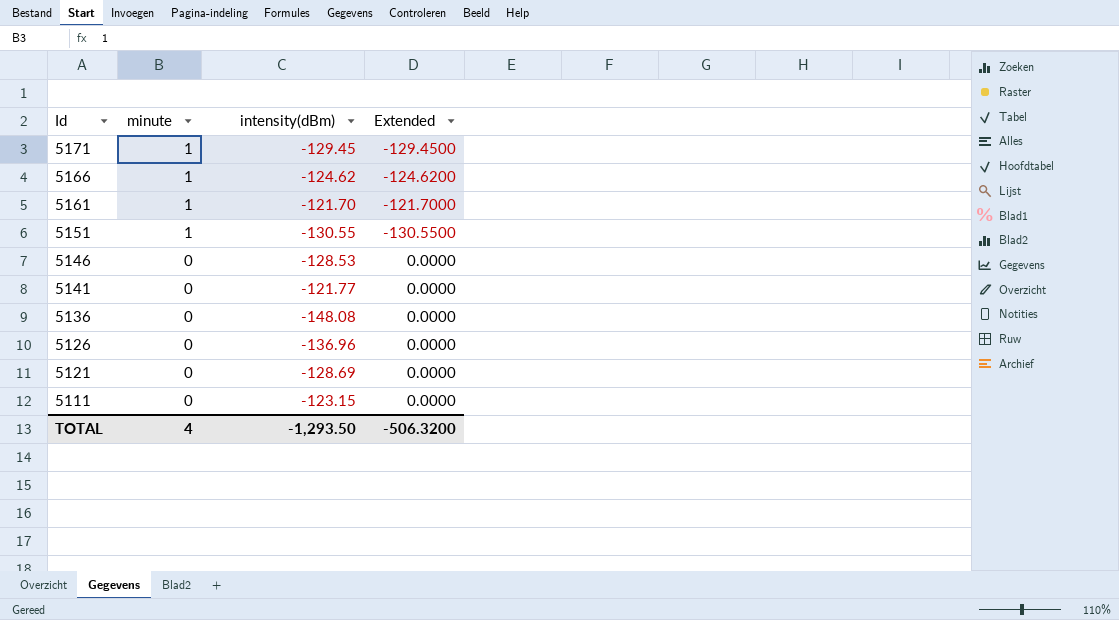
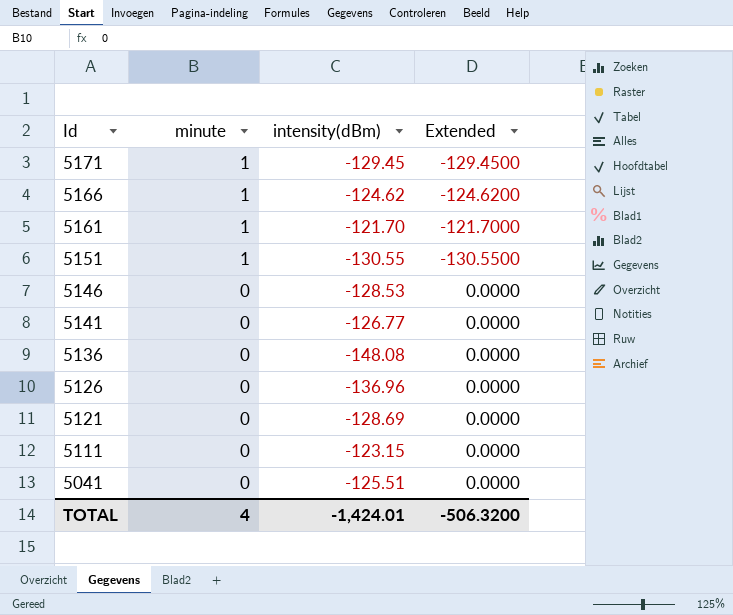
5141 | intensity(dBm): -121.77 -> -126.77
row 5041: none -> 0 | -125.51 | 0.0000
TOTAL | intensity(dBm): -1,293.50 -> -1,424.01

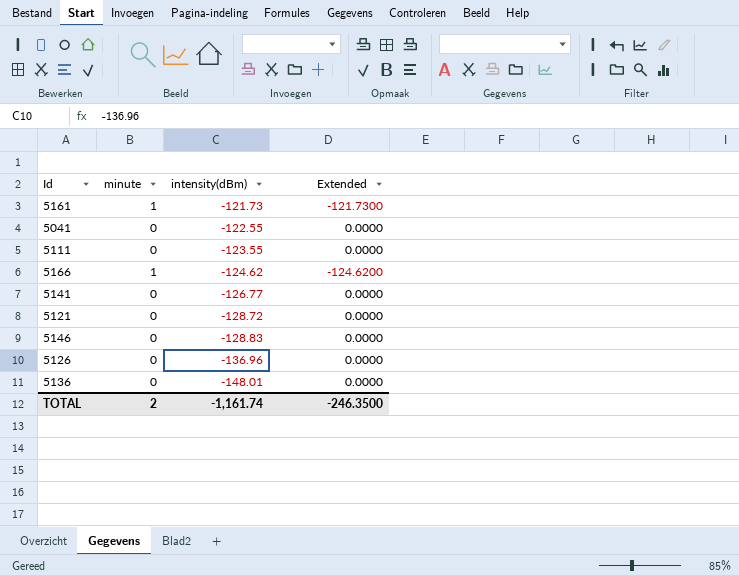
row order: Id descending -> intensity(dBm) descending
row 5171: 1 | -129.45 | -129.4500 -> none
row 5151: 1 | -130.55 | -130.5500 -> none
5161 | intensity(dBm): -121.70 -> -121.73
5161 | Extended: -121.7000 -> -121.7300
5041 | intensity(dBm): -125.51 -> -122.55
5111 | intensity(dBm): -123.15 -> -123.55
5121 | intensity(dBm): -128.69 -> -128.72
5146 | intensity(dBm): -128.53 -> -128.83
5136 | intensity(dBm): -148.08 -> -148.01
TOTAL | minute: 4 -> 2
TOTAL | intensity(dBm): -1,424.01 -> -1,161.74
TOTAL | Extended: -506.3200 -> -246.3500

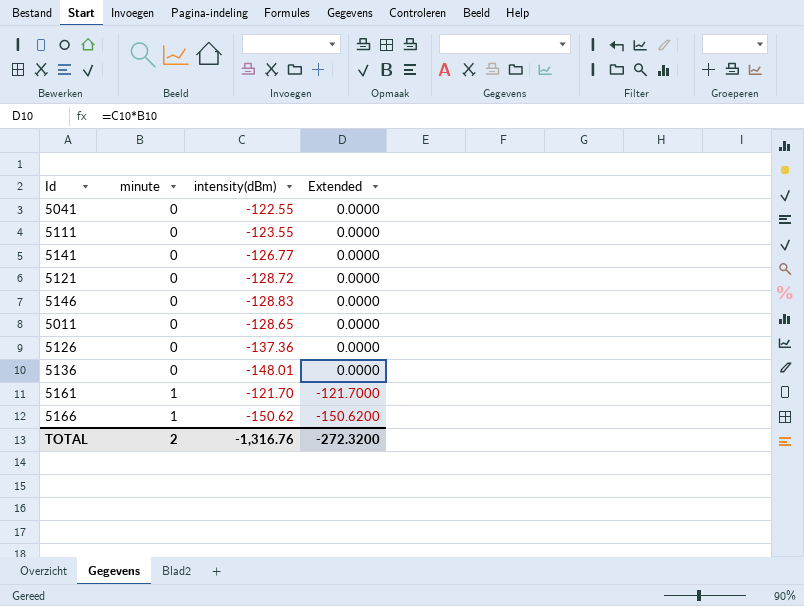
row order: intensity(dBm) descending -> minute ascending
row 5011: none -> 0 | -128.65 | 0.0000
5126 | intensity(dBm): -136.96 -> -137.36
5161 | intensity(dBm): -121.73 -> -121.70
5161 | Extended: -121.7300 -> -121.7000
5166 | intensity(dBm): -124.62 -> -150.62
5166 | Extended: -124.6200 -> -150.6200
TOTAL | intensity(dBm): -1,161.74 -> -1,316.76
TOTAL | Extended: -246.3500 -> -272.3200

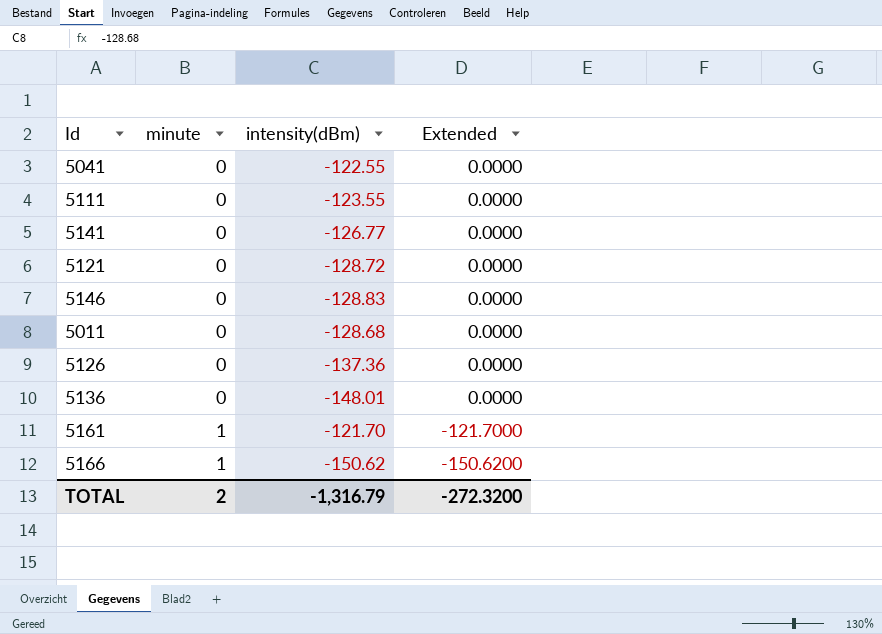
5011 | intensity(dBm): -128.65 -> -128.68
TOTAL | intensity(dBm): -1,316.76 -> -1,316.79

